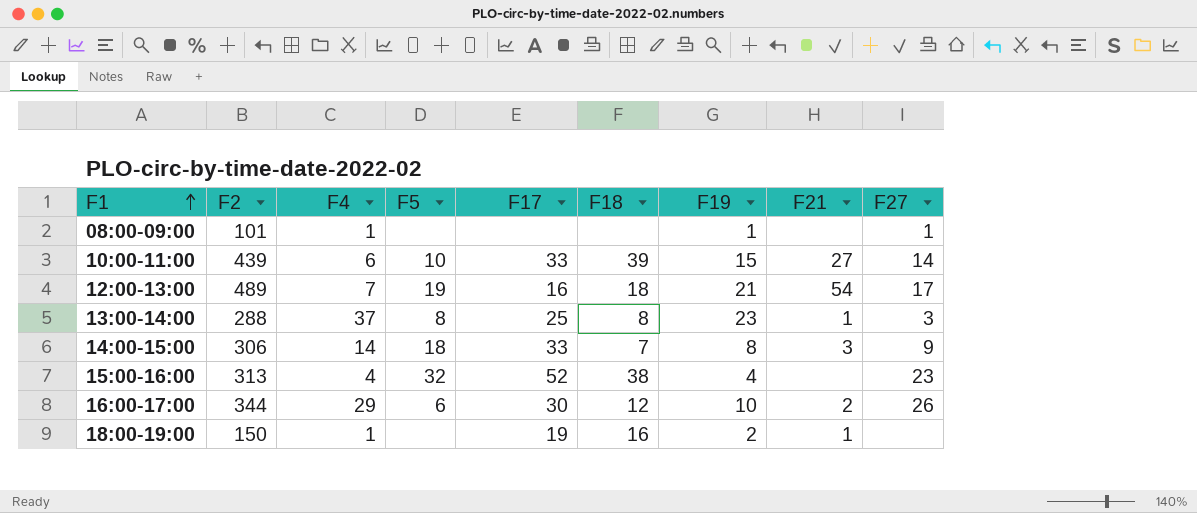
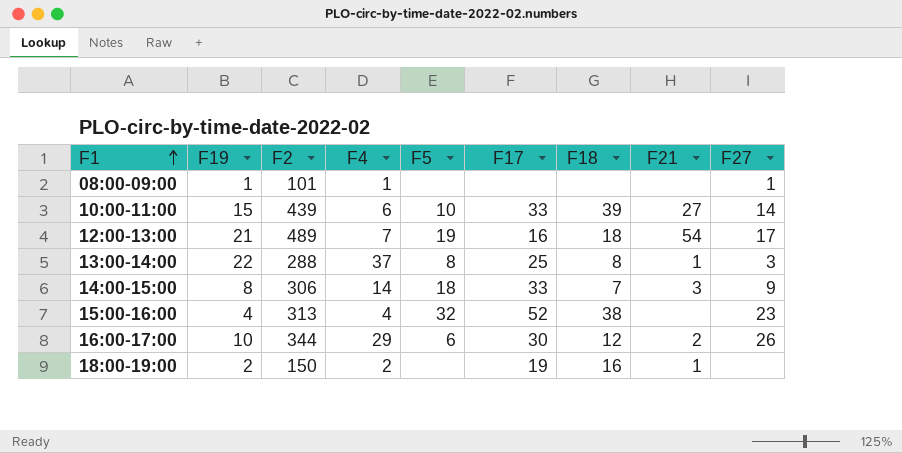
column F19 | position: 7 -> 2
13:00-14:00 | F19: 23 -> 22
18:00-19:00 | F4: 1 -> 2

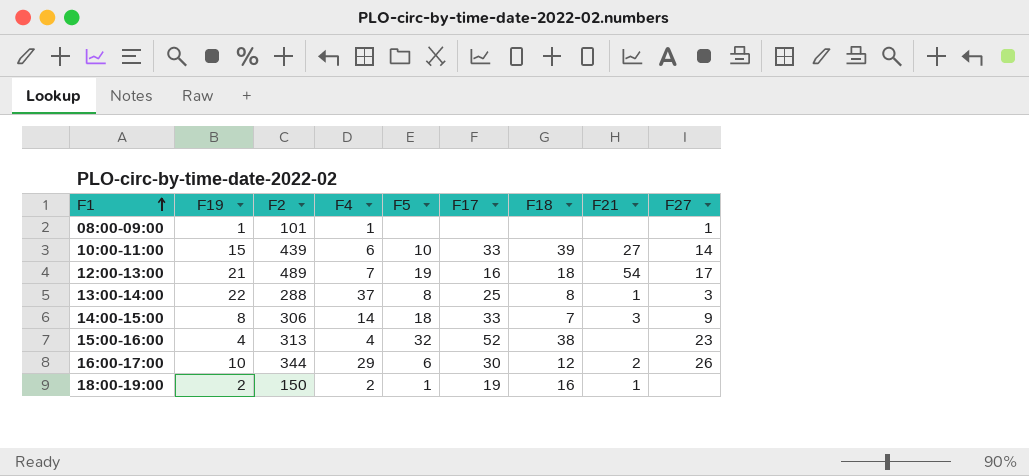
18:00-19:00 | F5: none -> 1

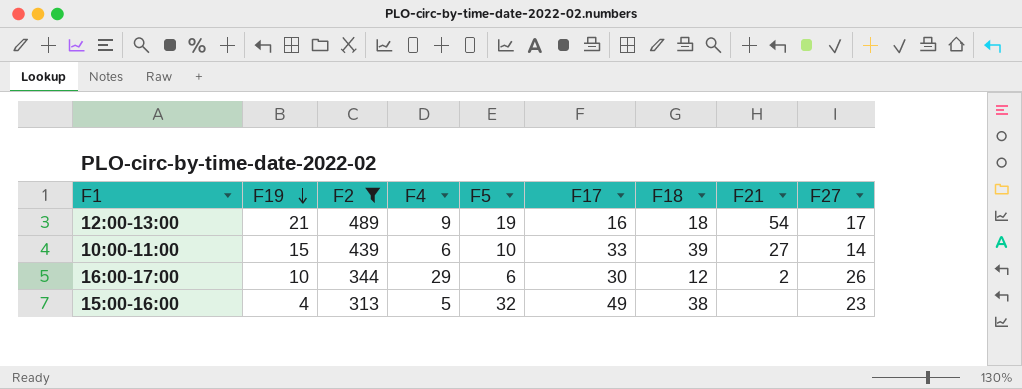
filter: none -> F2 >= 313
row order: F1 ascending -> F19 descending
12:00-13:00 | F4: 7 -> 9
15:00-16:00 | F4: 4 -> 5
15:00-16:00 | F17: 52 -> 49

